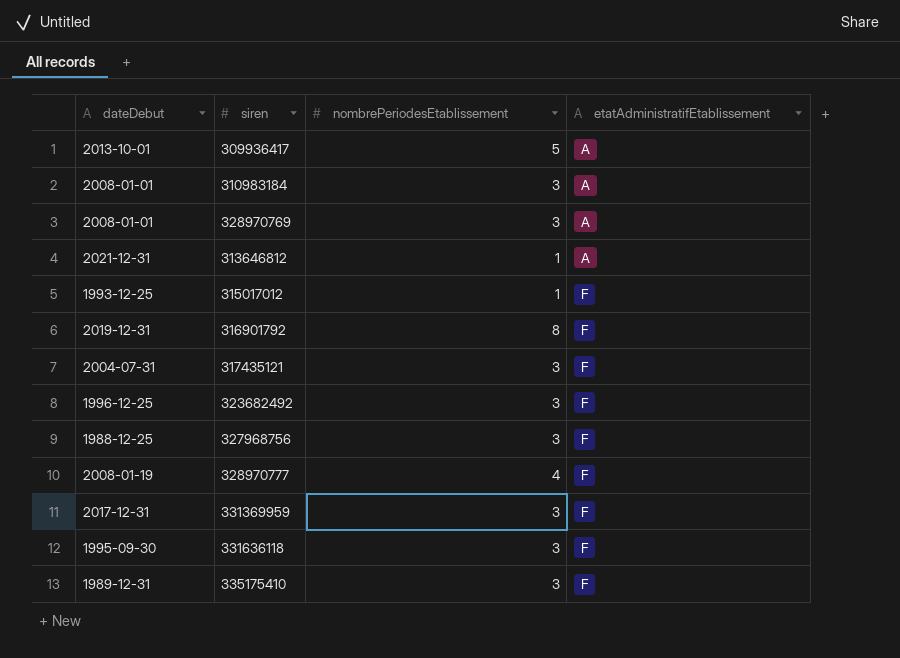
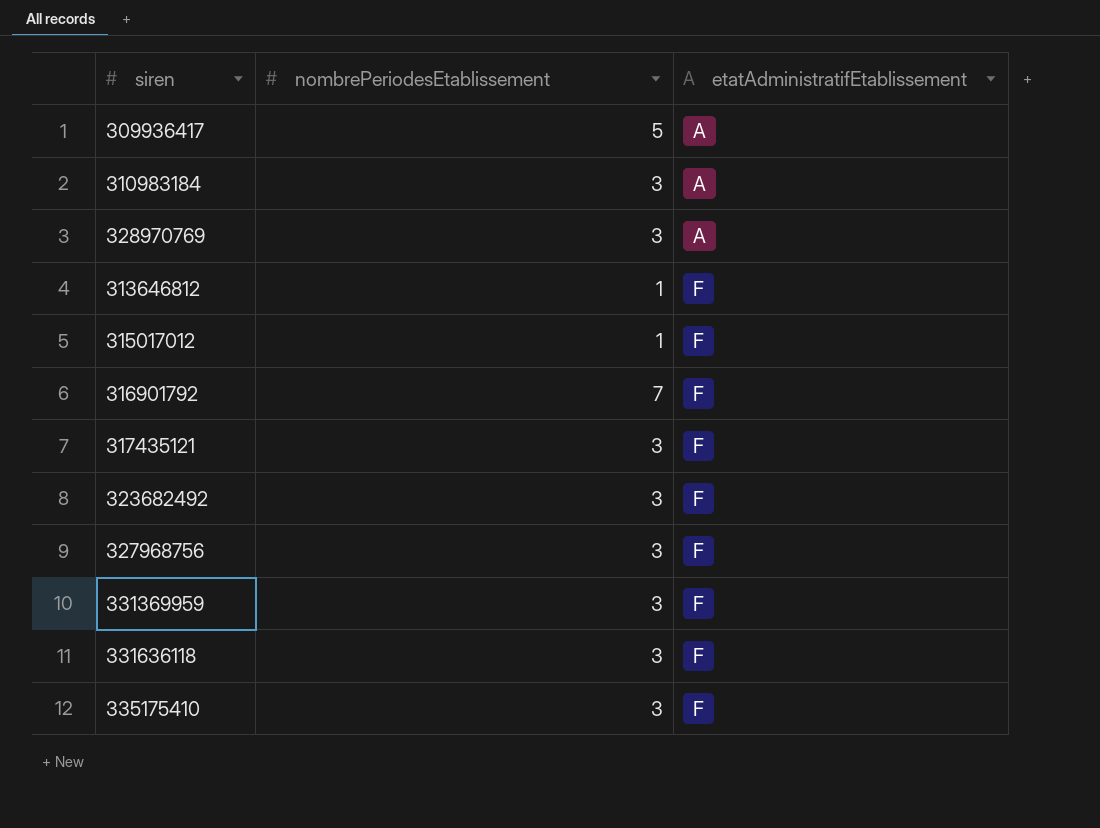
column dateDebut | position: 1 -> none
row 328970777: 2008-01-19 | 4 | F -> none
313646812 | etatAdministratifEtablissement: A -> F
316901792 | nombrePeriodesEtablissement: 8 -> 7

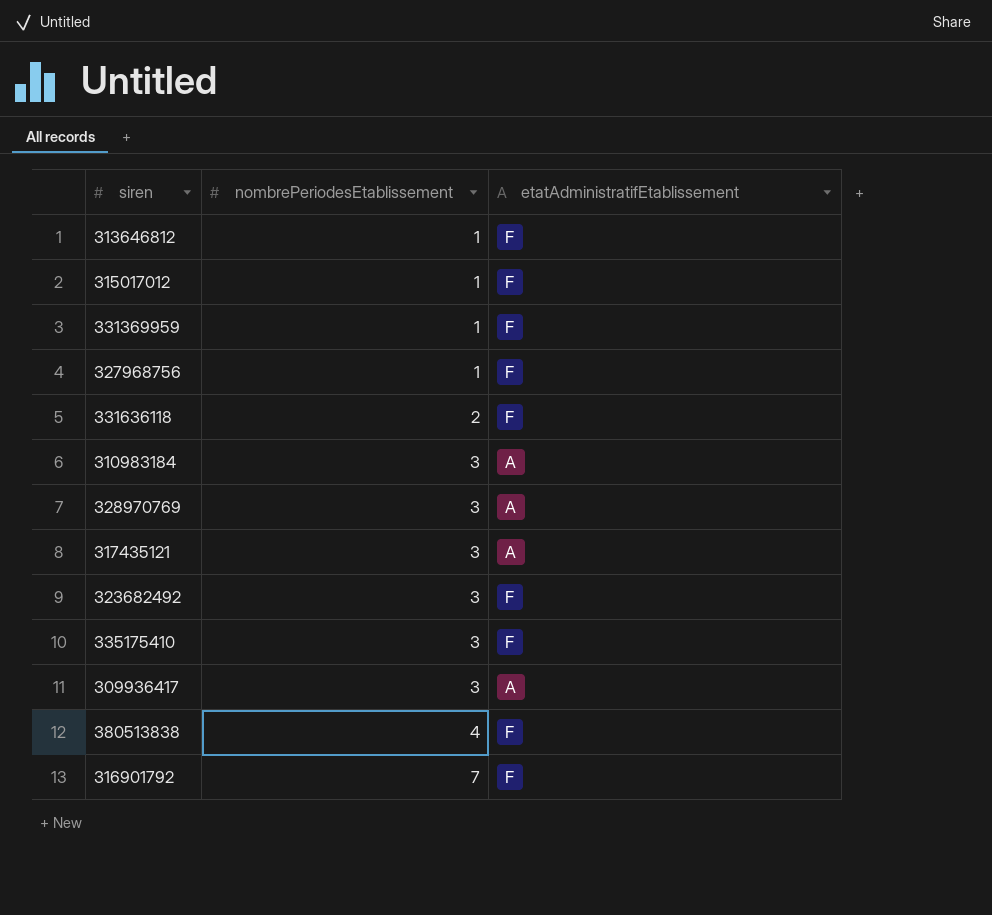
row order: etatAdministratifEtablissement ascending -> nombrePeriodesEtablissement ascending
331369959 | nombrePeriodesEtablissement: 3 -> 1
327968756 | nombrePeriodesEtablissement: 3 -> 1
331636118 | nombrePeriodesEtablissement: 3 -> 2
317435121 | etatAdministratifEtablissement: F -> A
309936417 | nombrePeriodesEtablissement: 5 -> 3
row 380513838: none -> 4 | F

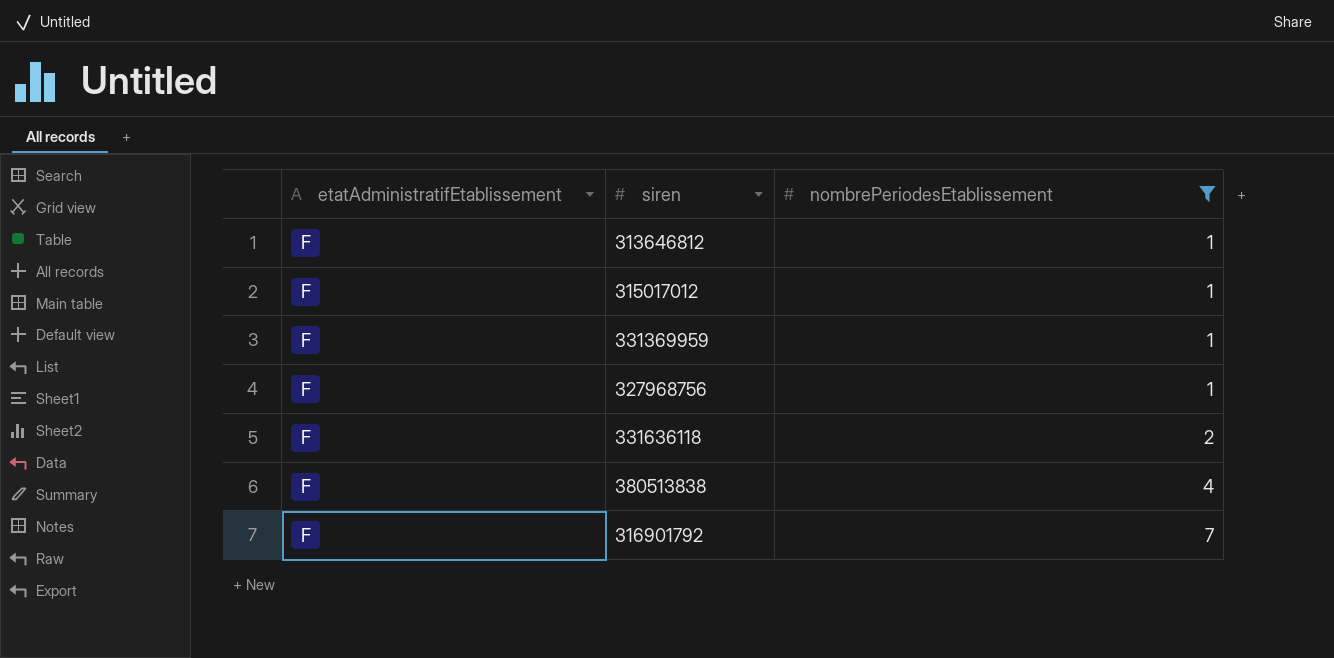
filter: none -> nombrePeriodesEtablissement != 3
column etatAdministratifEtablissement | position: 3 -> 1

